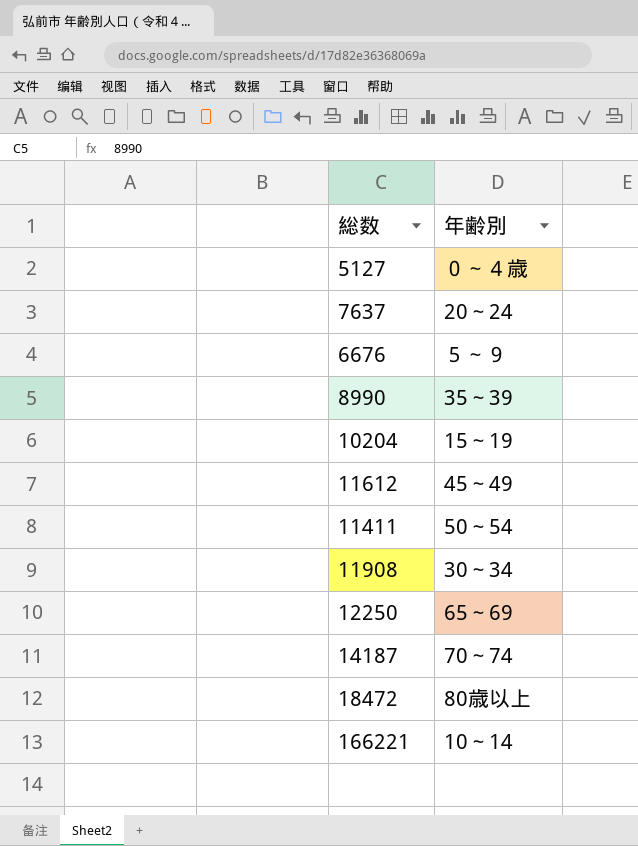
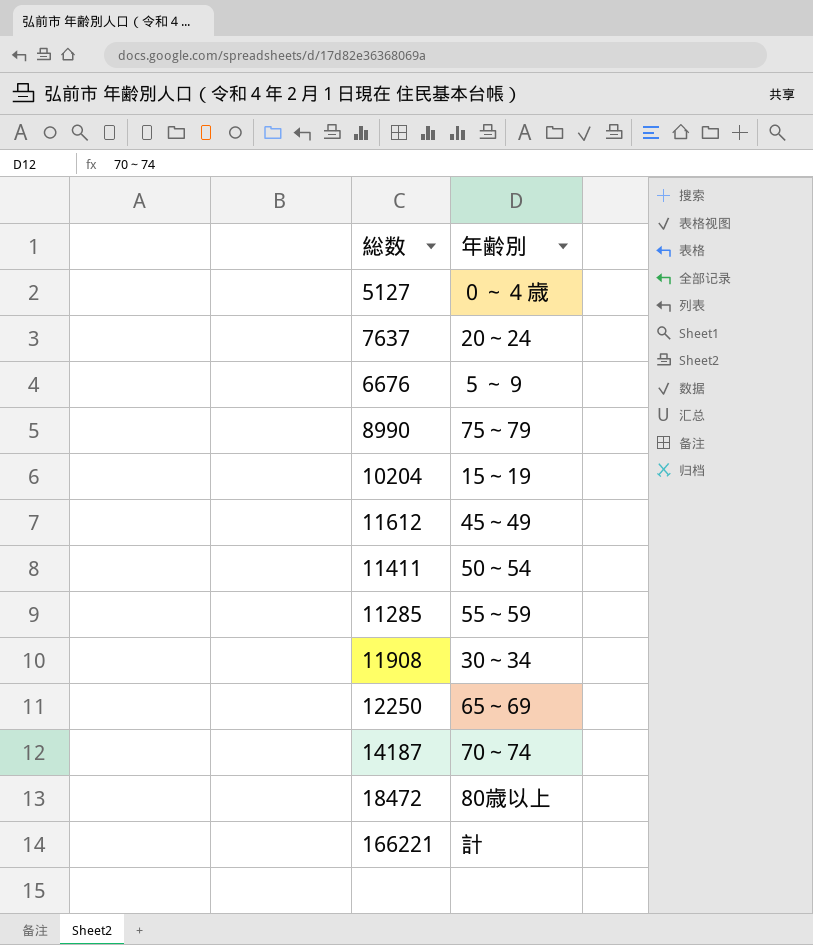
8990 | 年齢別: 35～39 -> 75～79
row 11285: none -> 55～59
166221 | 年齢別: 10～14 -> 計

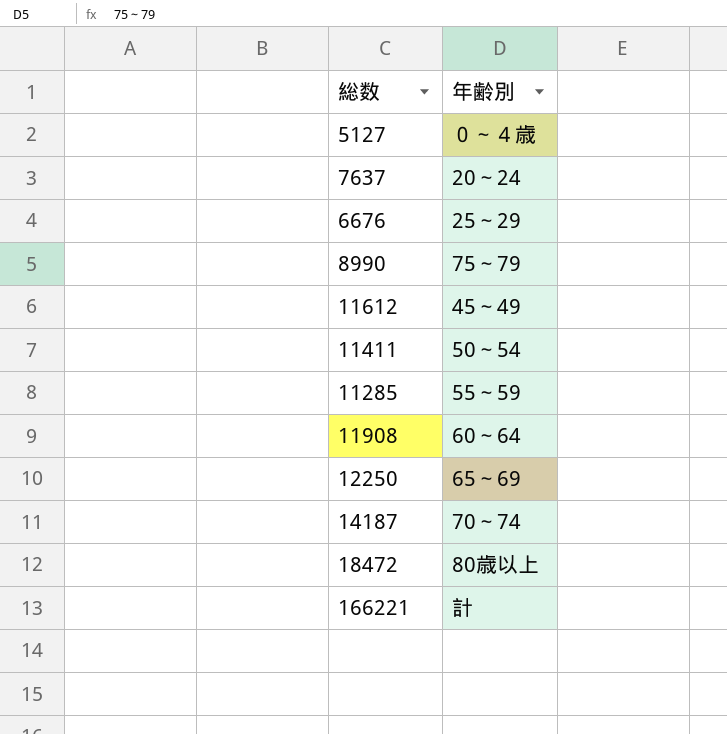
row 10204: 15～19 -> none
6676 | 年齢別: ５～９ -> 25～29
11908 | 年齢別: 30～34 -> 60～64

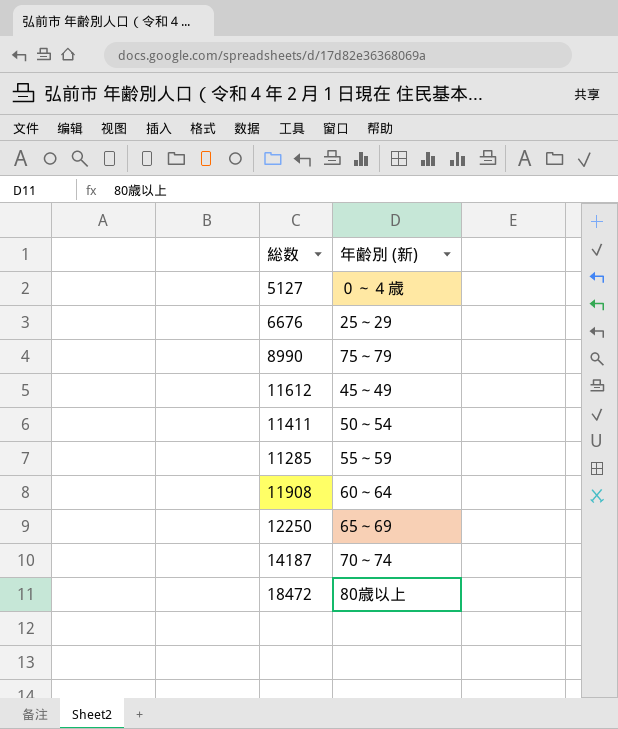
column name: 年齢別 -> 年齢別 (新)
row 7637: 20～24 -> none
row 166221: 計 -> none

